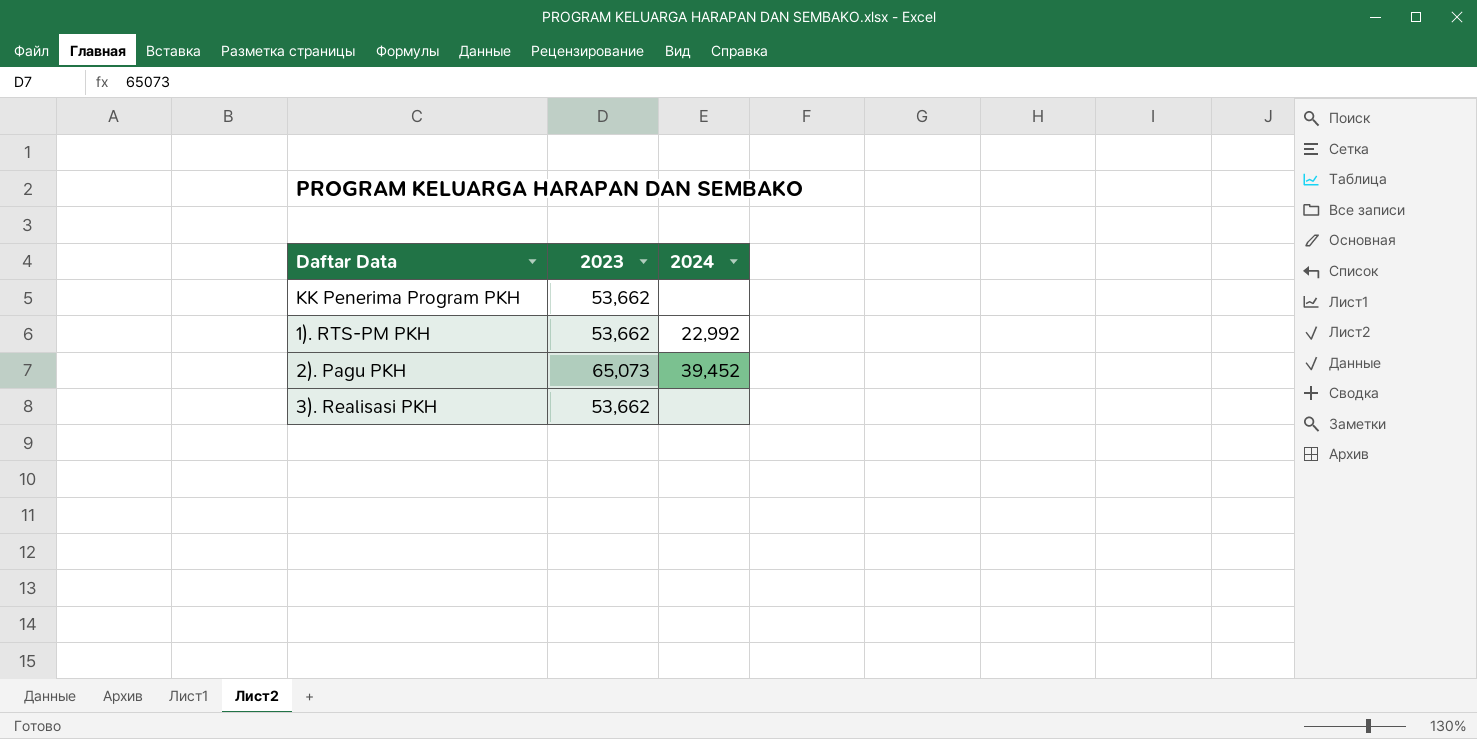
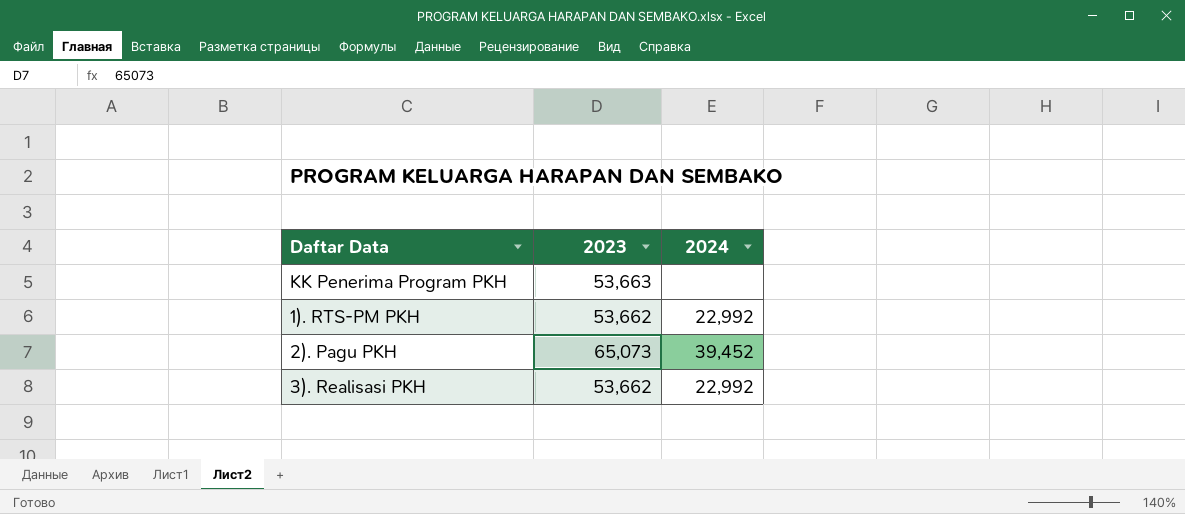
KK Penerima Program PKH | 2023: 53,662 -> 53,663
3). Realisasi PKH | 2024: none -> 22,992

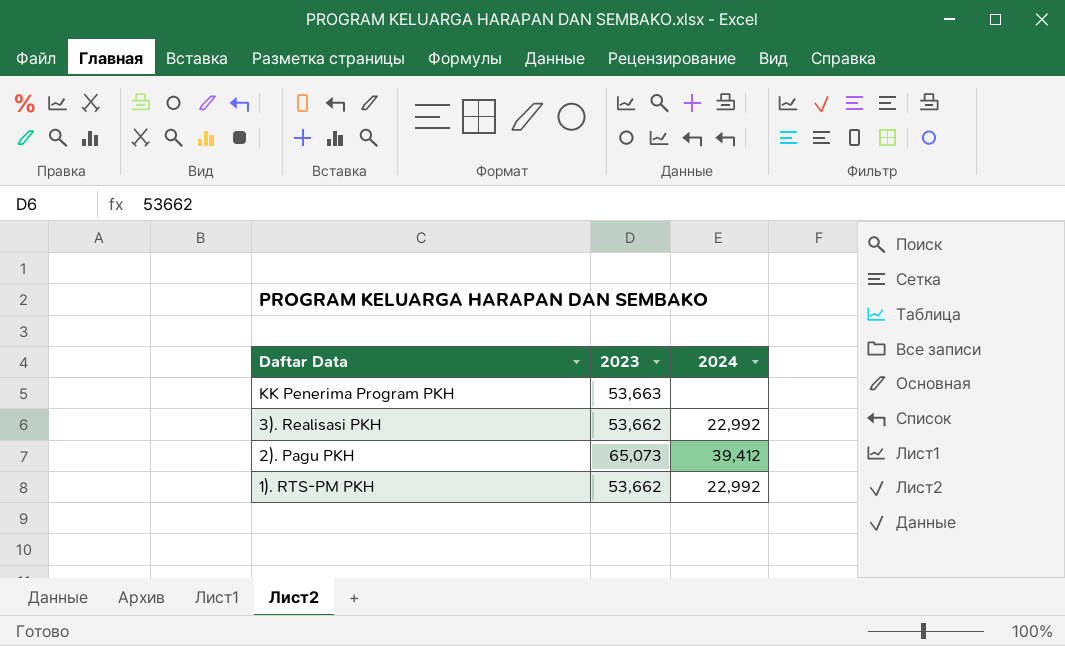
row order: none -> Daftar Data descending
2). Pagu PKH | 2024: 39,452 -> 39,412

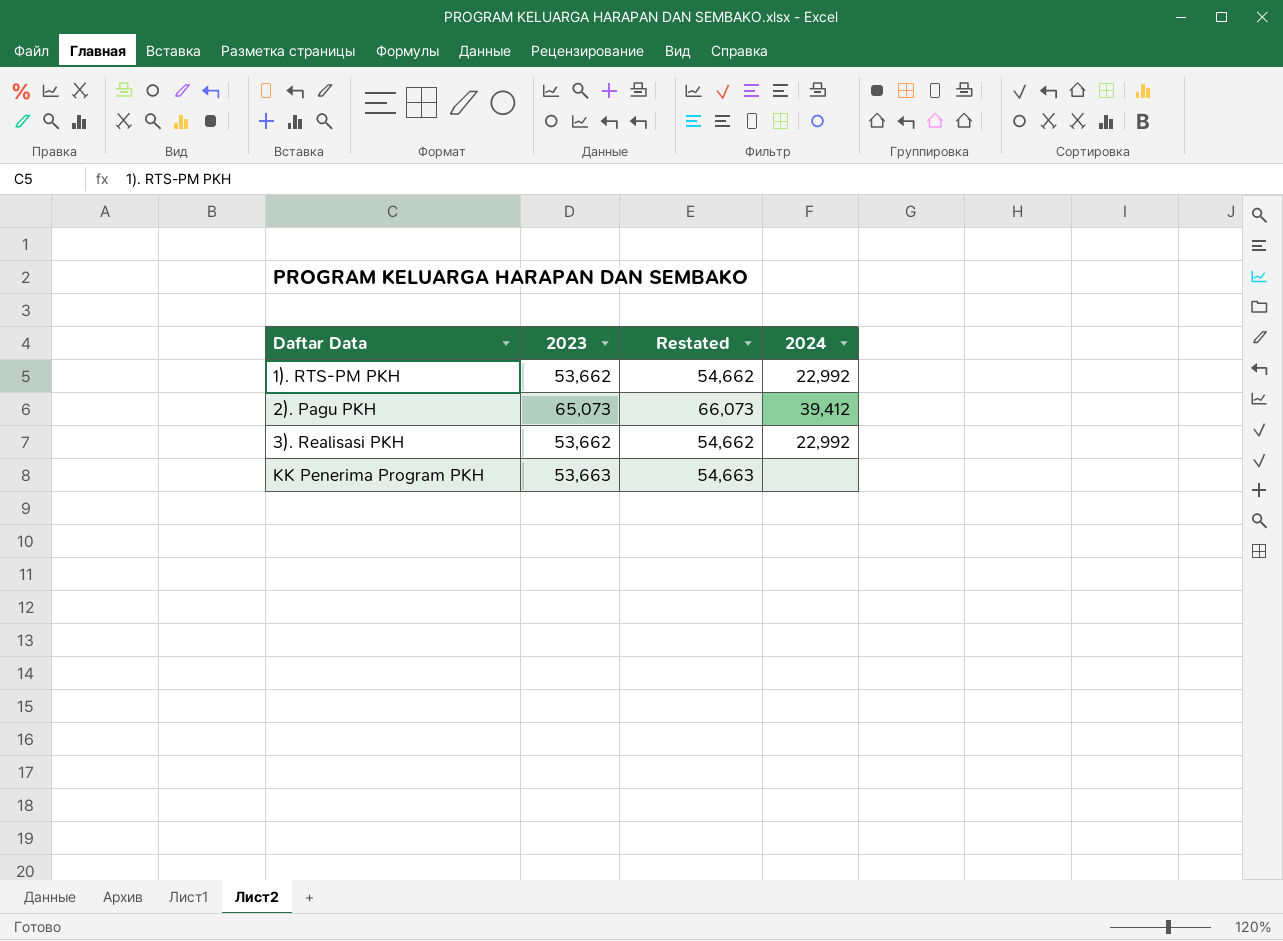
row order: Daftar Data descending -> Daftar Data ascending
column Restated | formula: none -> [2023] + 1000

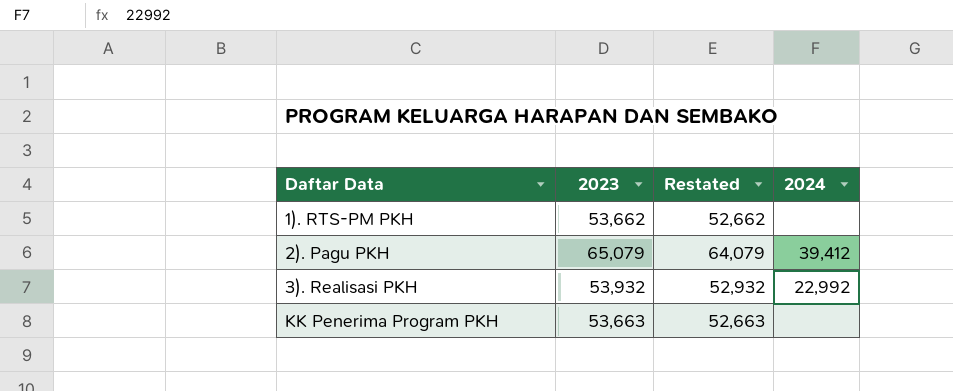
column Restated | formula: [2023] + 1000 -> [2023] - 1000
1). RTS-PM PKH | 2024: 22,992 -> none
2). Pagu PKH | 2023: 65,073 -> 65,079
3). Realisasi PKH | 2023: 53,662 -> 53,932

